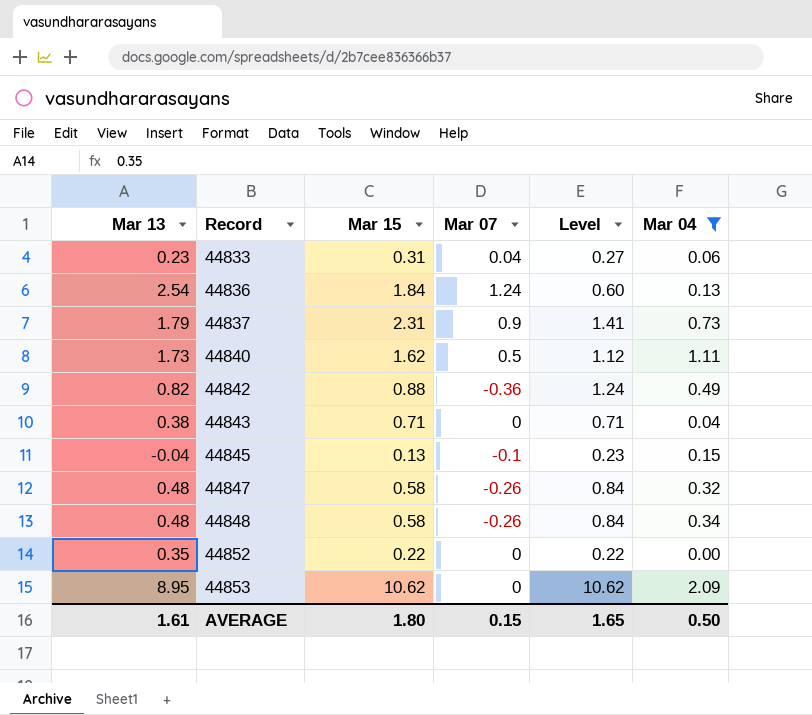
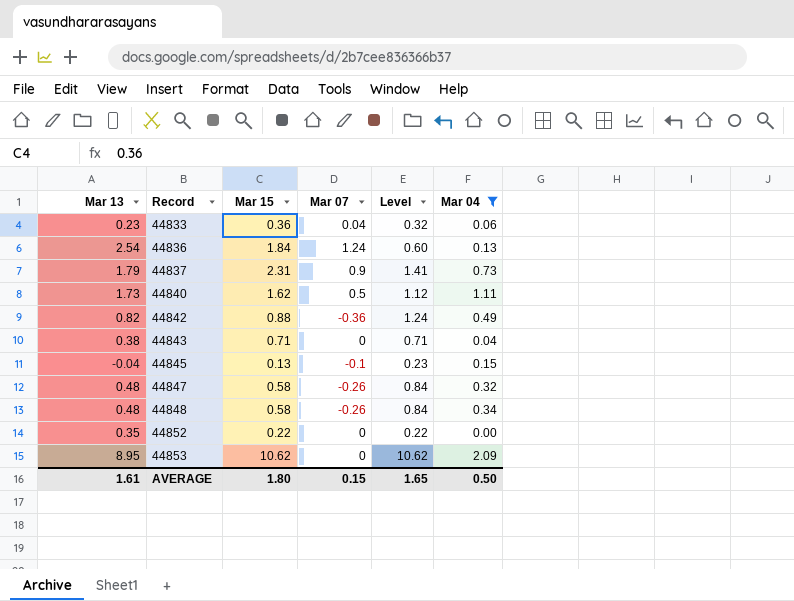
44833 | Mar 15: 0.31 -> 0.36
44833 | Level: 0.27 -> 0.32

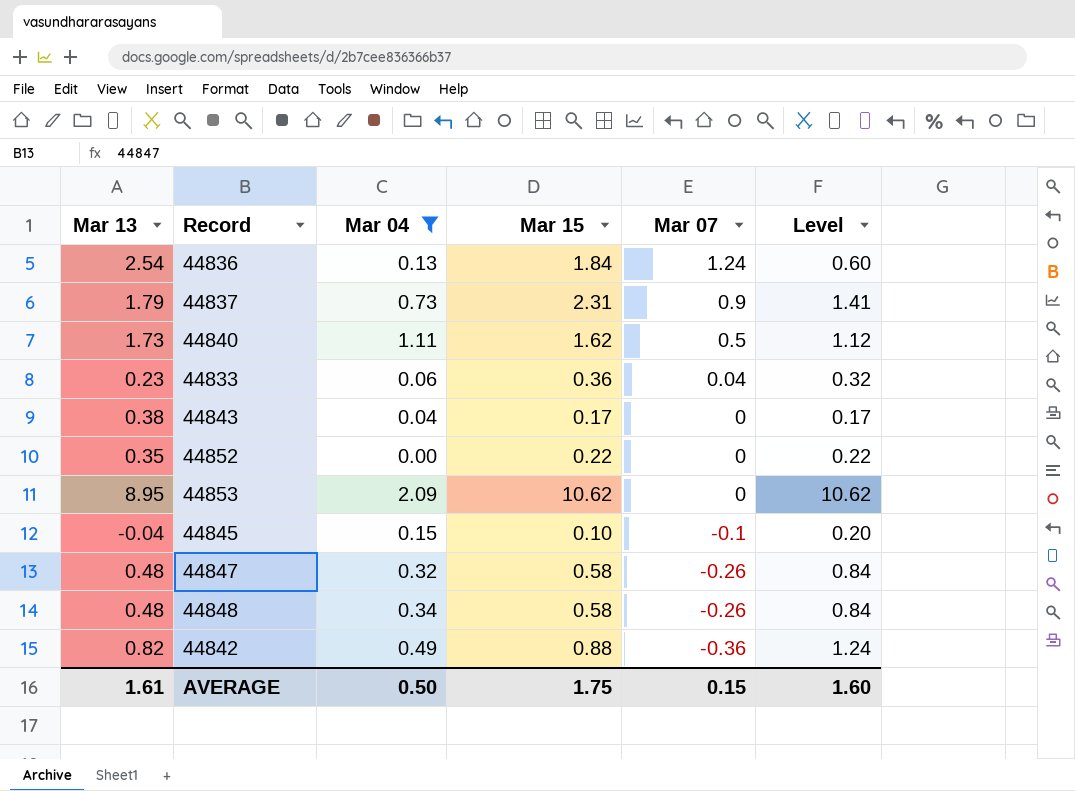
row order: Record ascending -> Mar 07 descending
column Mar 04 | position: 6 -> 3
44843 | Mar 15: 0.71 -> 0.17
44843 | Level: 0.71 -> 0.17
44845 | Mar 15: 0.13 -> 0.10
44845 | Level: 0.23 -> 0.20
AVERAGE | Mar 15: 1.80 -> 1.75
AVERAGE | Level: 1.65 -> 1.60

